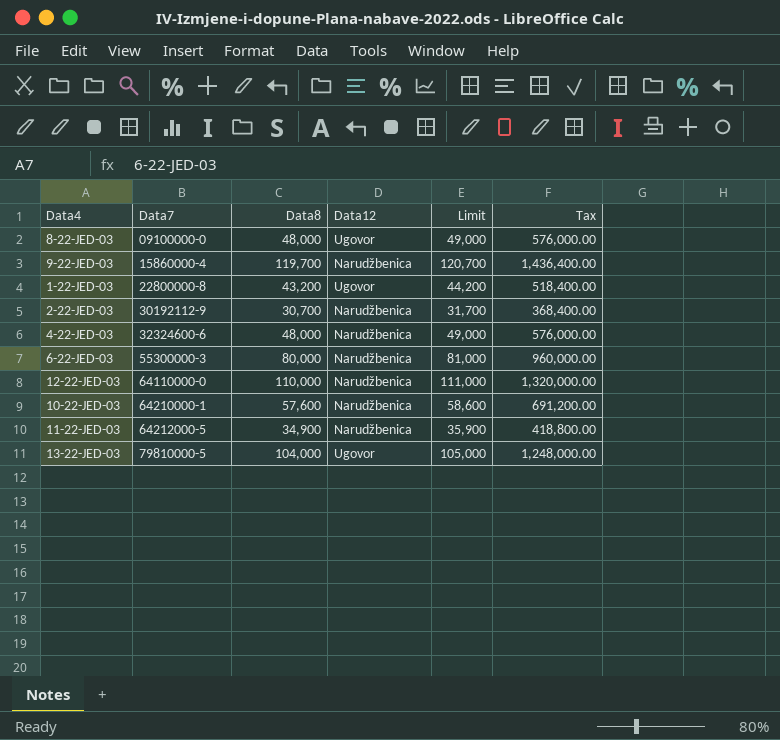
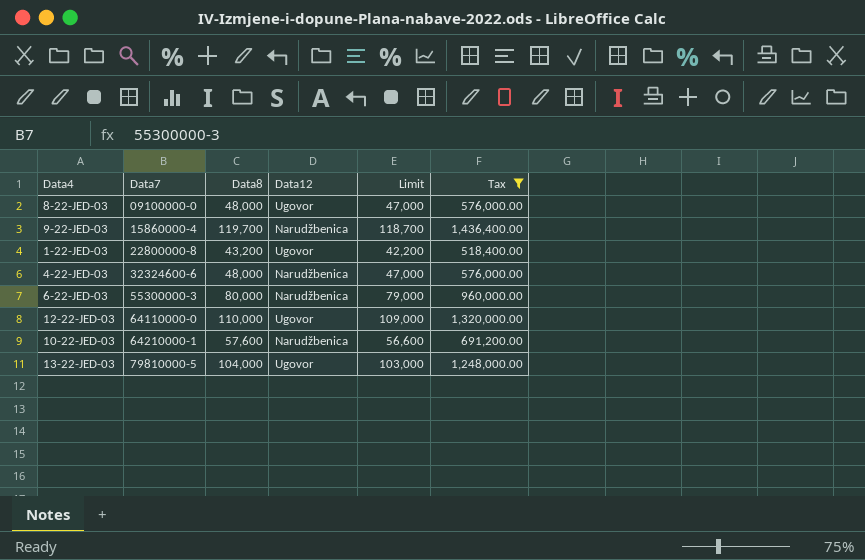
filter: none -> Tax >= 518,400.00
column Limit | formula: [Data8] + 1000 -> [Data8] - 1000
12-22-JED-03 | Data12: Narudžbenica -> Ugovor

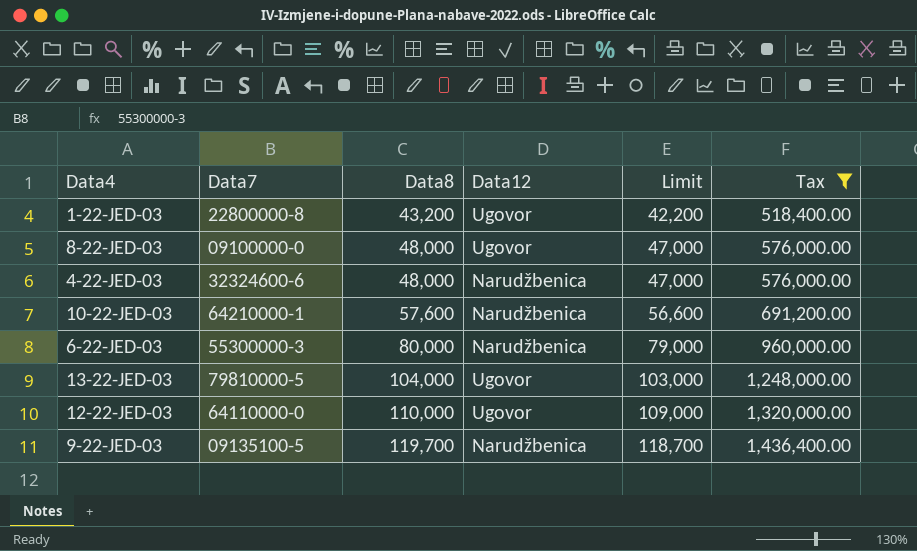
row order: Data7 ascending -> Data8 ascending
9-22-JED-03 | Data7: 15860000-4 -> 09135100-5

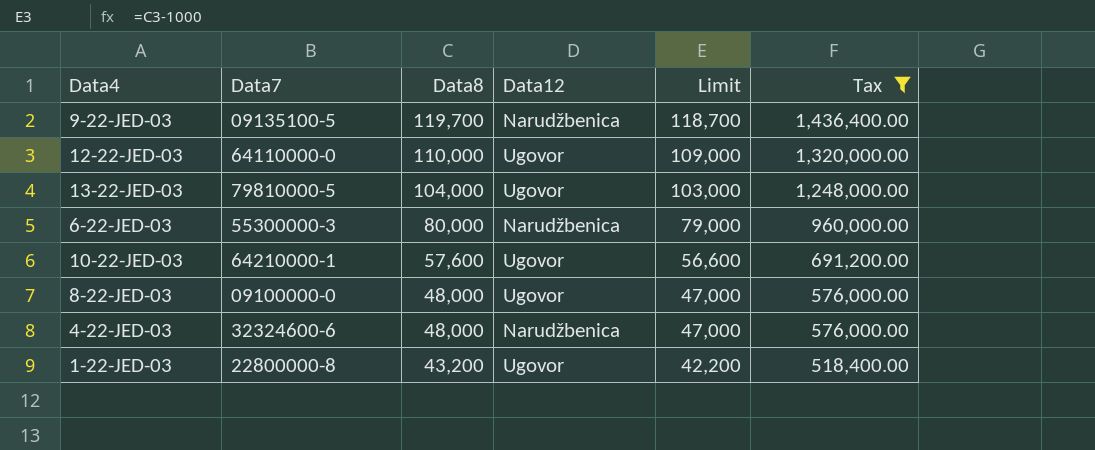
row order: Data8 ascending -> Data8 descending
10-22-JED-03 | Data12: Narudžbenica -> Ugovor

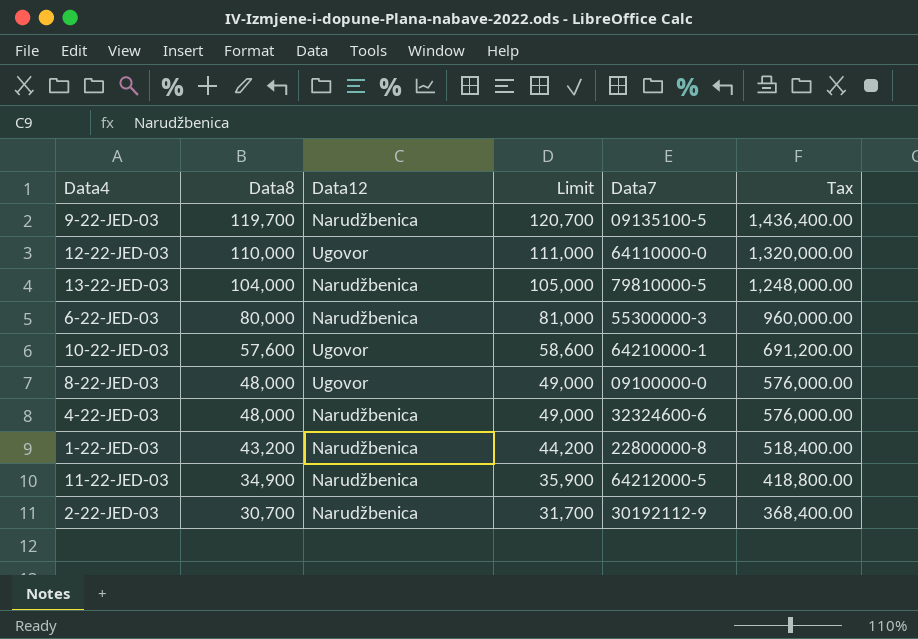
filter: Tax >= 518,400.00 -> none
column Limit | formula: [Data8] - 1000 -> [Data8] + 1000
column Data7 | position: 2 -> 5
13-22-JED-03 | Data12: Ugovor -> Narudžbenica
1-22-JED-03 | Data12: Ugovor -> Narudžbenica

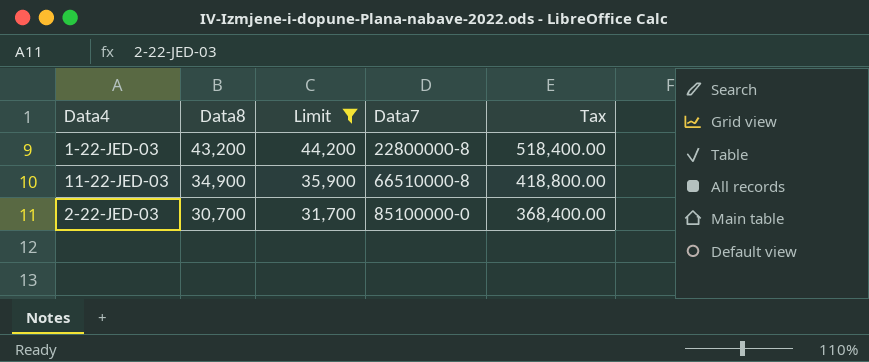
filter: none -> Limit <= 44,200
column Data12 | position: 3 -> none
11-22-JED-03 | Data7: 64212000-5 -> 66510000-8
2-22-JED-03 | Data7: 30192112-9 -> 85100000-0

